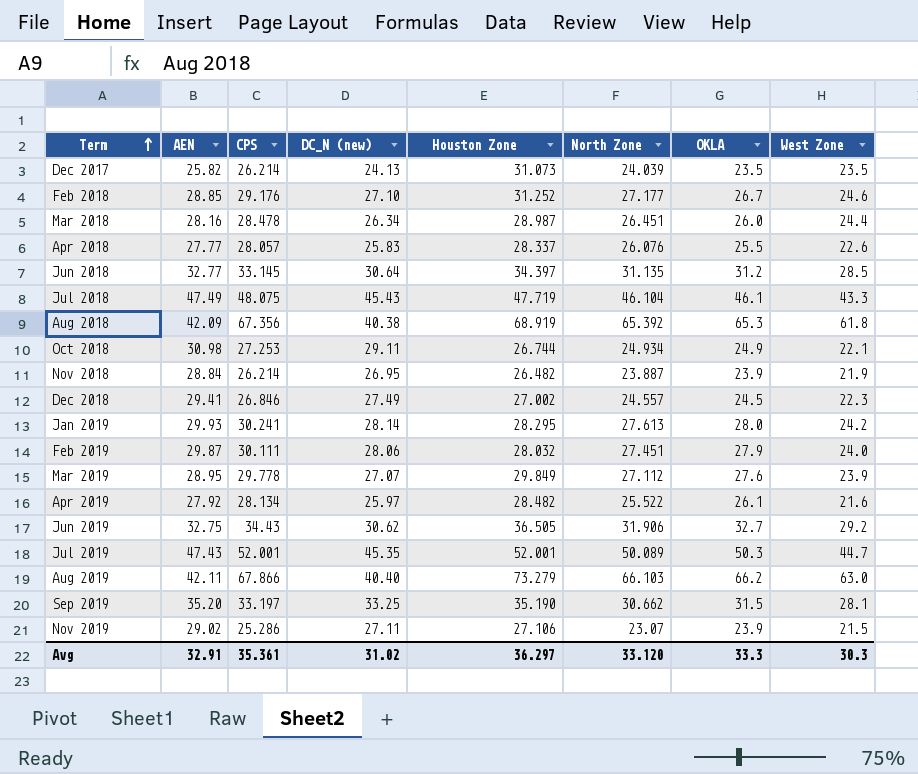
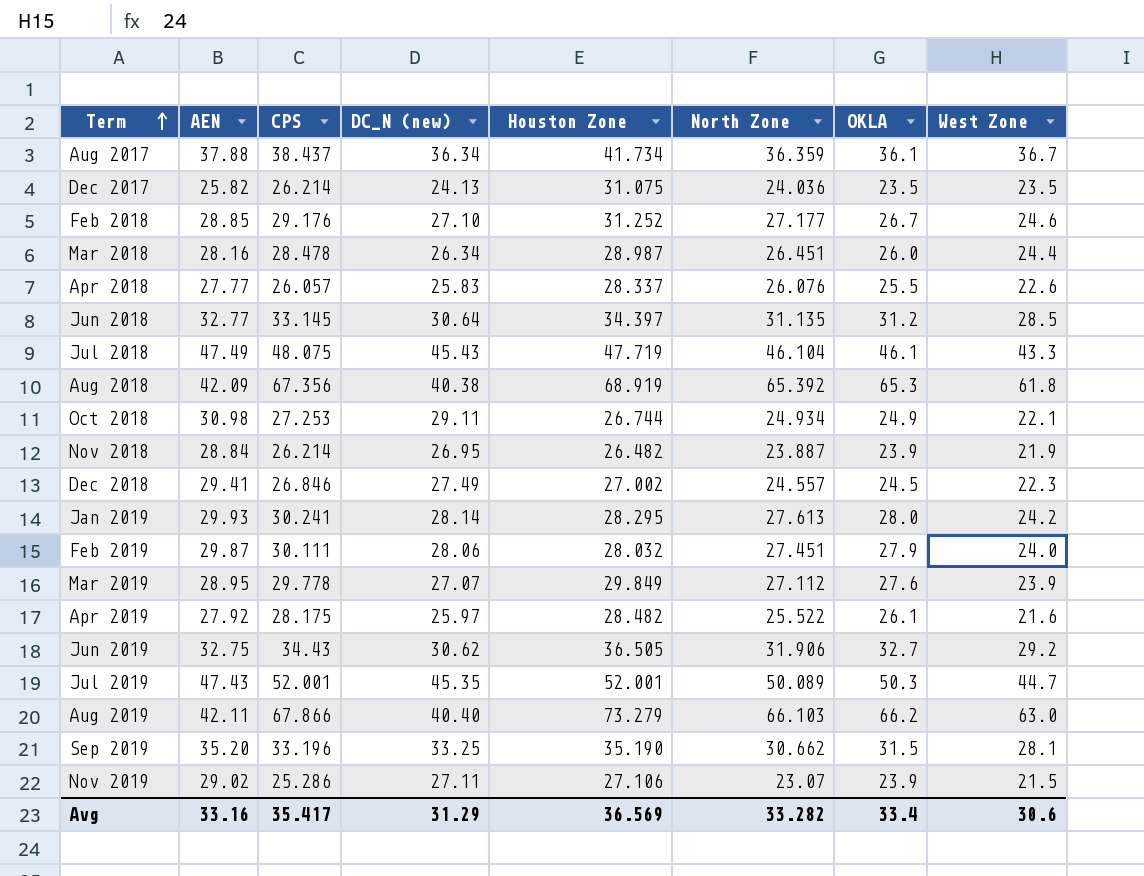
row Aug 2017: none -> 37.88 | 38.437 | 36.34 | 41.734 | 36.359 | 36.1 | 36.7
Dec 2017 | Houston Zone: 31.073 -> 31.075
Dec 2017 | North Zone: 24.039 -> 24.036
Apr 2018 | CPS: 28.057 -> 26.057
Apr 2019 | CPS: 28.134 -> 28.175
Sep 2019 | CPS: 33.197 -> 33.196
Avg | AEN: 32.91 -> 33.16
Avg | CPS: 35.361 -> 35.417
Avg | DC_N (new): 31.02 -> 31.29
Avg | Houston Zone: 36.297 -> 36.569
Avg | North Zone: 33.120 -> 33.282
Avg | OKLA: 33.3 -> 33.4
Avg | West Zone: 30.3 -> 30.6

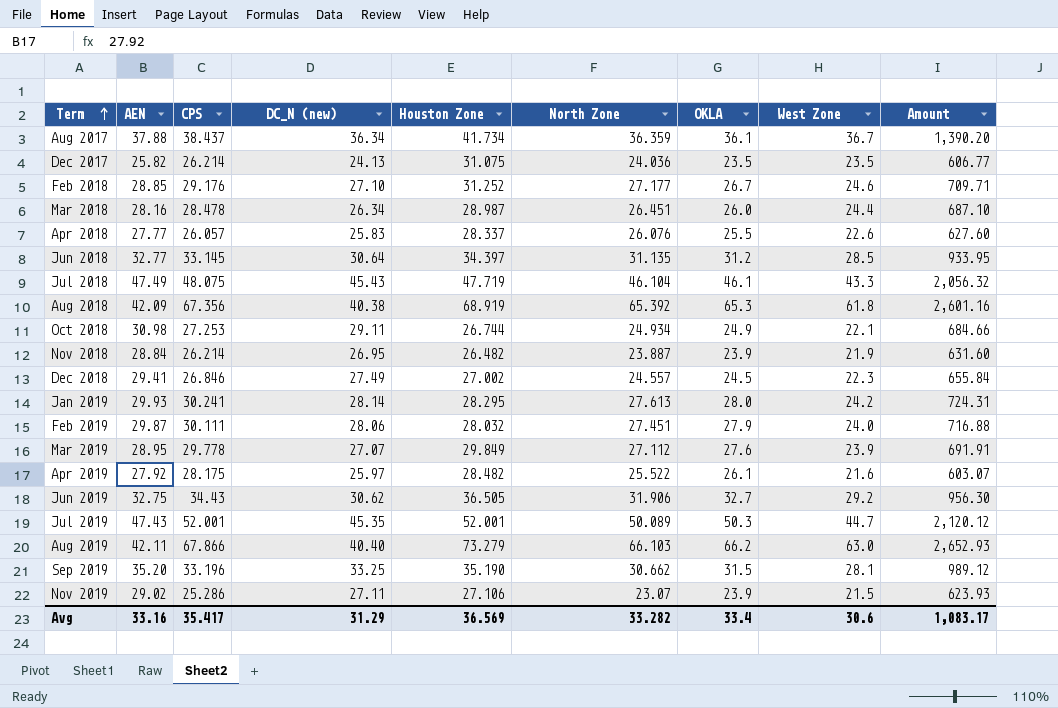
column Amount | formula: none -> [AEN] * [West Zone]

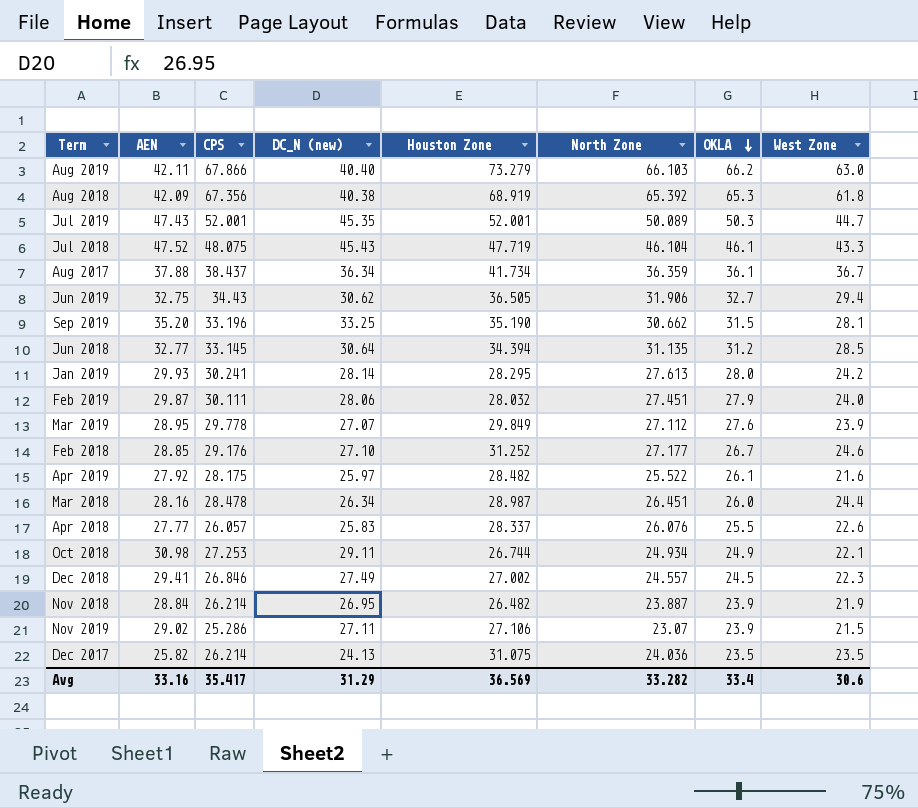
row order: Term ascending -> OKLA descending
column Amount | formula: [AEN] * [West Zone] -> none
Jul 2018 | AEN: 47.49 -> 47.52
Jun 2019 | West Zone: 29.2 -> 29.4
Jun 2018 | Houston Zone: 34.397 -> 34.394

